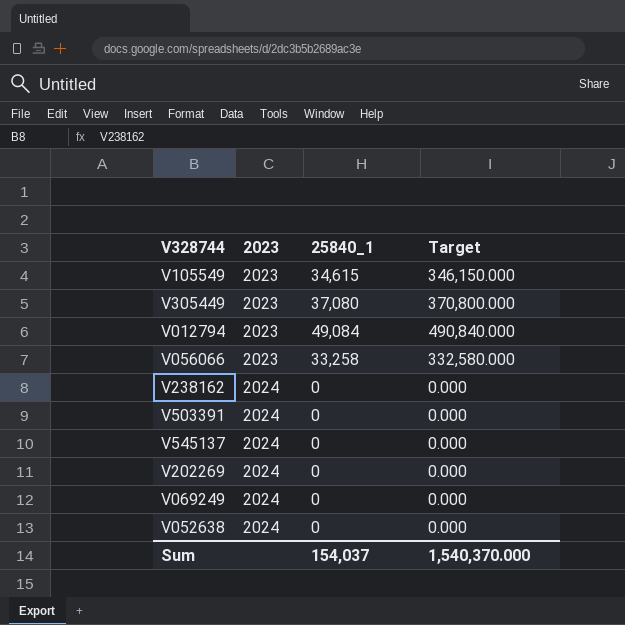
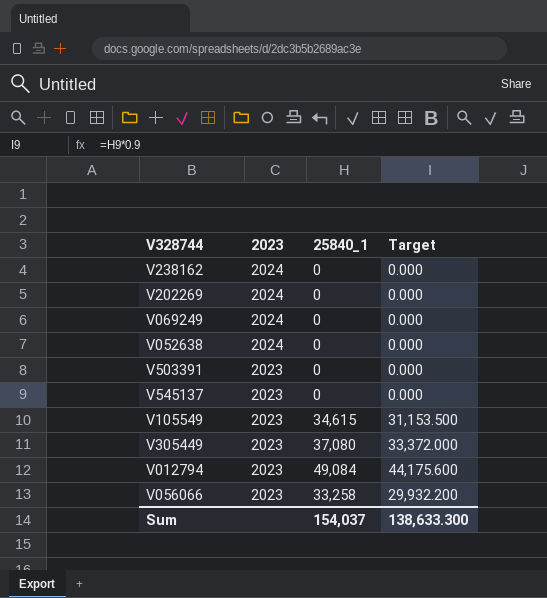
row order: 2023 ascending -> 2023 descending
column Target | formula: [25840_1] * 10 -> [25840_1] * 0.9
V503391 | 2023: 2024 -> 2023
V545137 | 2023: 2024 -> 2023
Sum | Target: 1,540,370.000 -> 138,633.300

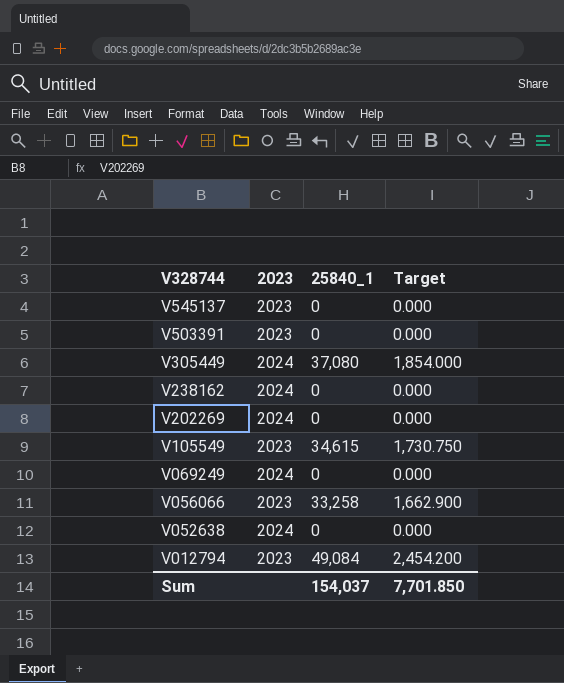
row order: 2023 descending -> V328744 descending
column Target | formula: [25840_1] * 0.9 -> [25840_1] * 0.05
V305449 | 2023: 2023 -> 2024
Sum | Target: 138,633.300 -> 7,701.850

